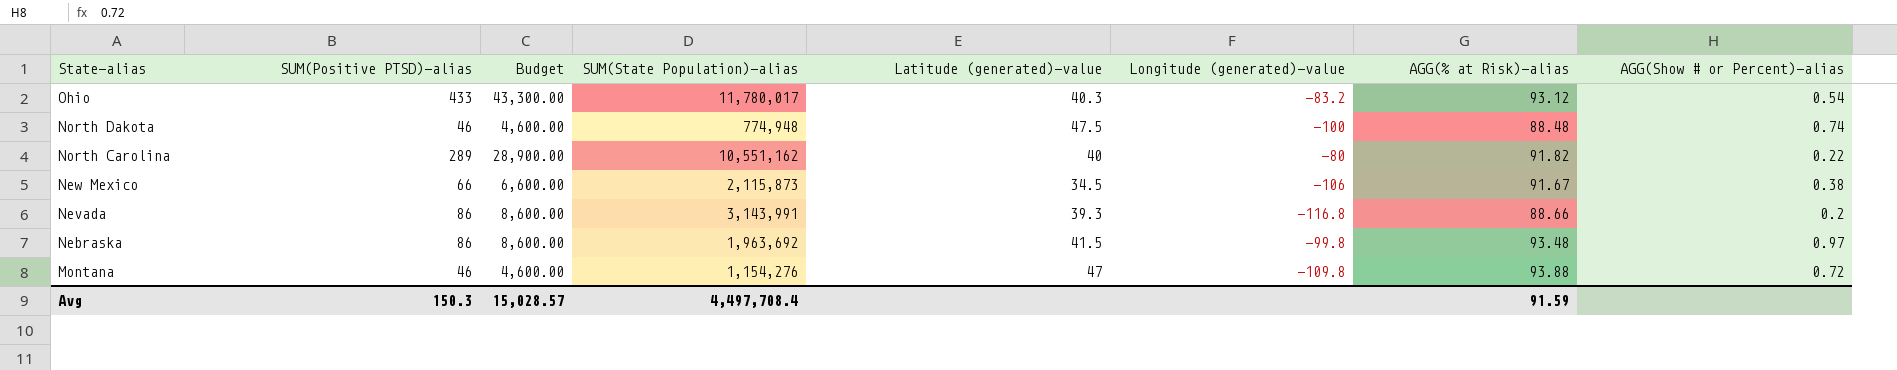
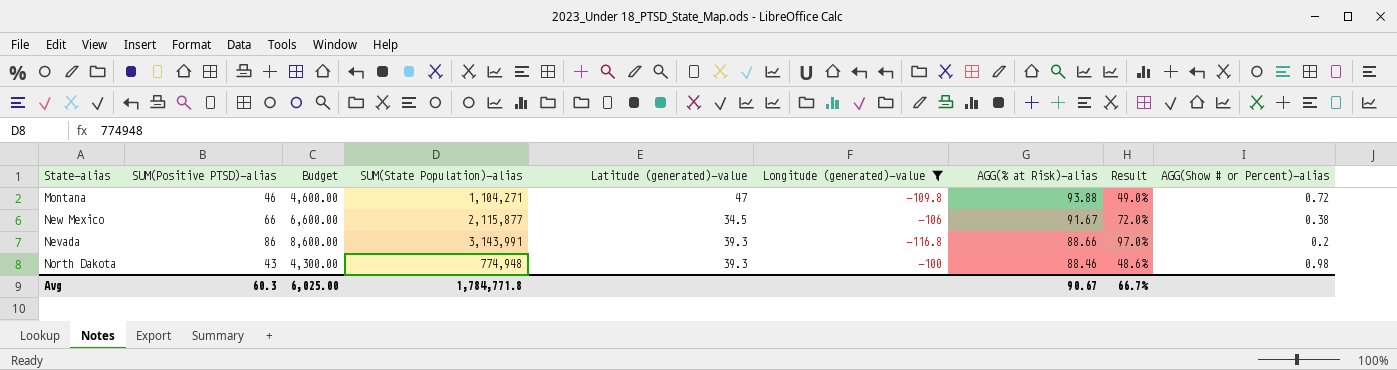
filter: none -> Longitude (generated)-value <= -100
row order: State-alias descending -> AGG(% at Risk)-alias descending
column Result | formula: none -> [SUM(Positive PTSD)-alias] / [AGG(% at Risk)-alias]
Montana | SUM(State Population)-alias: 1,154,276 -> 1,104,271
New Mexico | SUM(State Population)-alias: 2,115,873 -> 2,115,877
North Dakota | SUM(Positive PTSD)-alias: 46 -> 43
North Dakota | Budget: 4,600.00 -> 4,300.00
North Dakota | Latitude (generated)-value: 47.5 -> 39.3
North Dakota | AGG(% at Risk)-alias: 88.48 -> 88.46
North Dakota | AGG(Show # or Percent)-alias: 0.74 -> 0.98
Avg | SUM(Positive PTSD)-alias: 150.3 -> 60.3
Avg | Budget: 15,028.57 -> 6,025.00
Avg | SUM(State Population)-alias: 4,497,708.4 -> 1,784,771.8
Avg | AGG(% at Risk)-alias: 91.59 -> 90.67

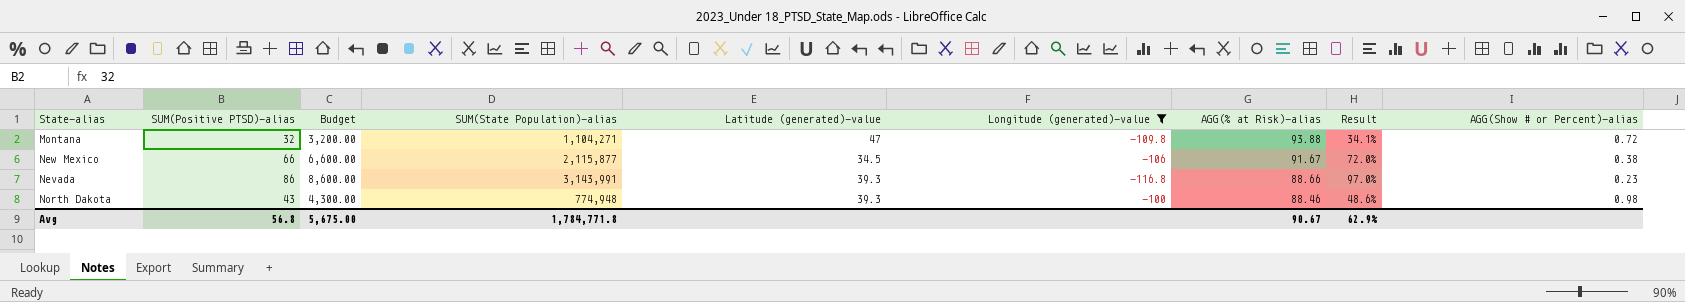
Montana | SUM(Positive PTSD)-alias: 46 -> 32
Montana | Budget: 4,600.00 -> 3,200.00
Montana | Result: 49.0% -> 34.1%
Nevada | AGG(Show # or Percent)-alias: 0.2 -> 0.23
Avg | SUM(Positive PTSD)-alias: 60.3 -> 56.8
Avg | Budget: 6,025.00 -> 5,675.00
Avg | Result: 66.7% -> 62.9%

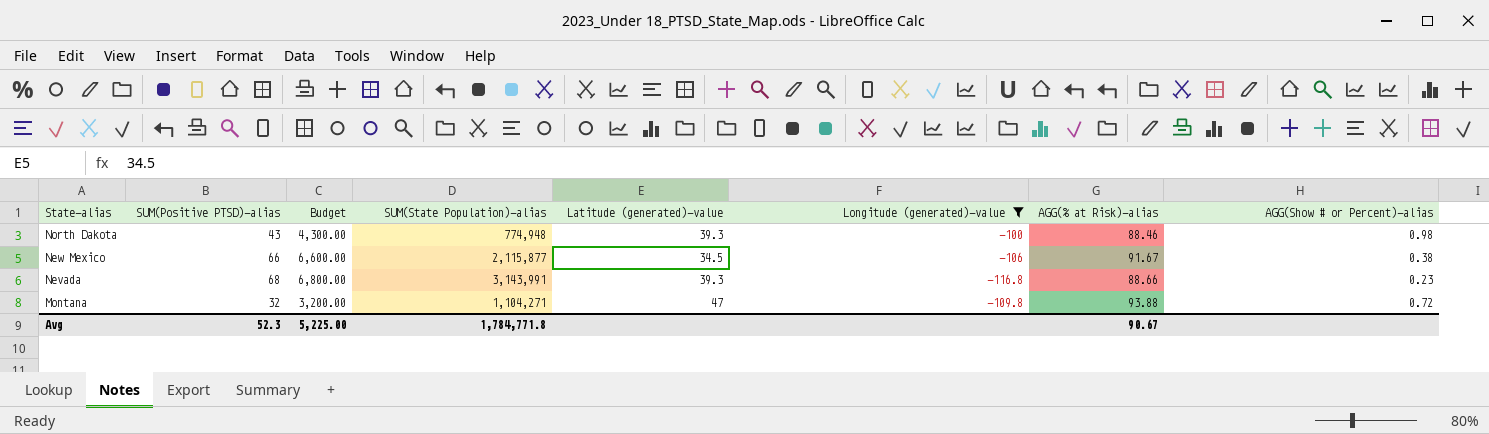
row order: AGG(% at Risk)-alias descending -> State-alias descending
column Result | formula: [SUM(Positive PTSD)-alias] / [AGG(% at Risk)-alias] -> none
Nevada | SUM(Positive PTSD)-alias: 86 -> 68
Nevada | Budget: 8,600.00 -> 6,800.00
Avg | SUM(Positive PTSD)-alias: 56.8 -> 52.3
Avg | Budget: 5,675.00 -> 5,225.00

